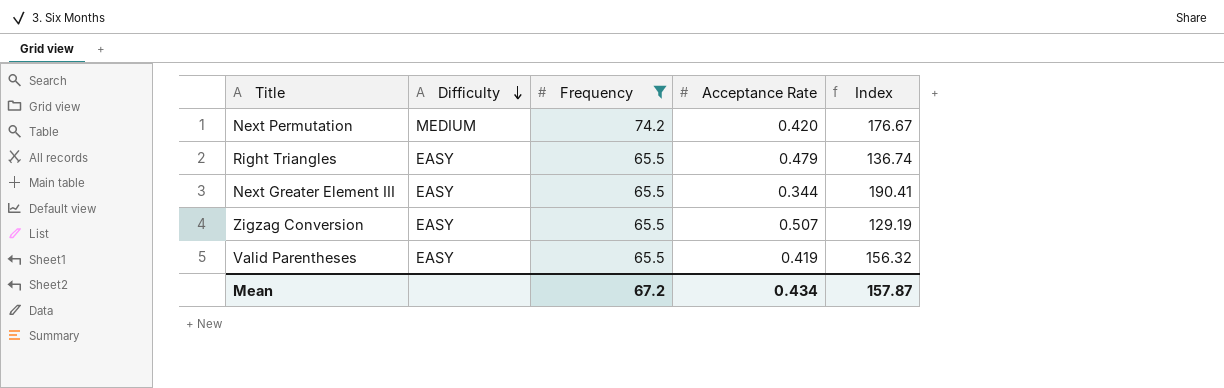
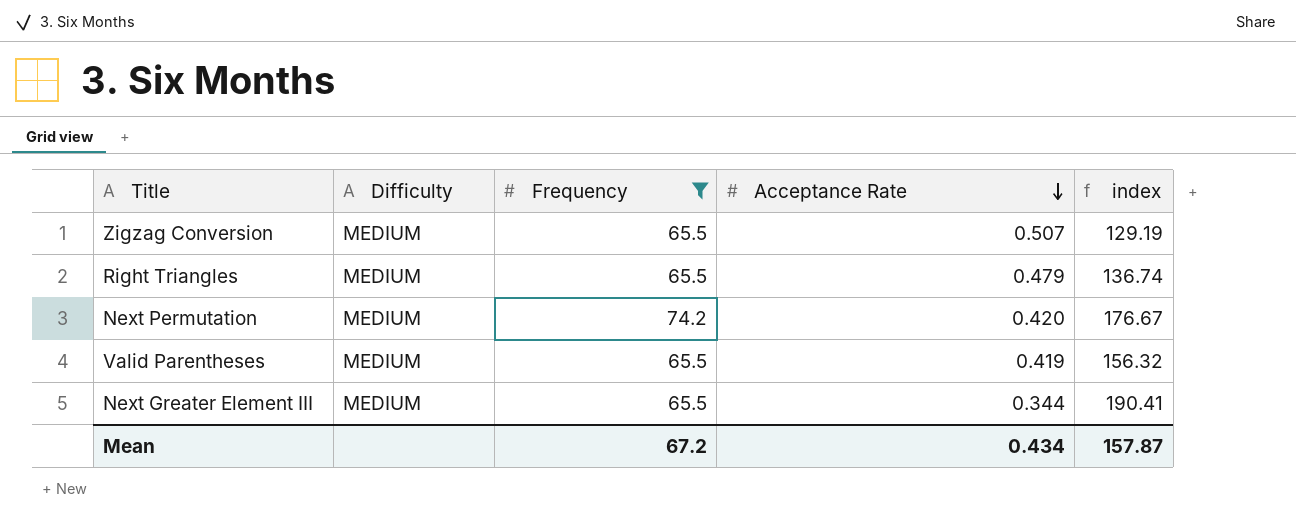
row order: Difficulty descending -> Acceptance Rate descending
column name: Index -> index
Zigzag Conversion | Difficulty: EASY -> MEDIUM
Right Triangles | Difficulty: EASY -> MEDIUM
Valid Parentheses | Difficulty: EASY -> MEDIUM
Next Greater Element III | Difficulty: EASY -> MEDIUM

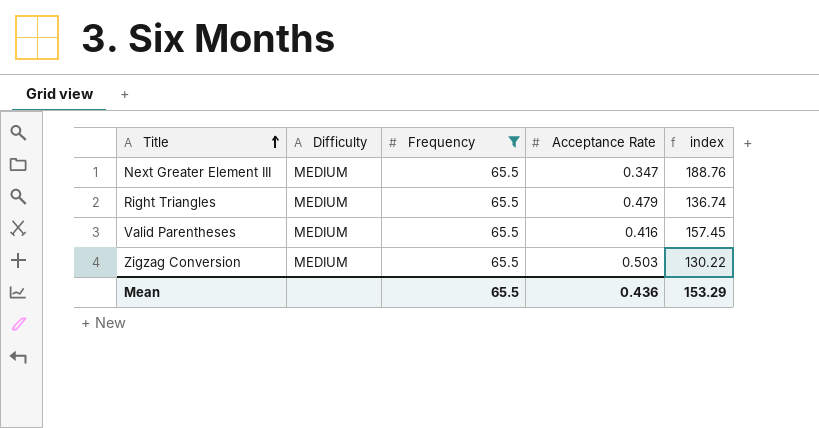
row order: Acceptance Rate descending -> Title ascending
row Next Permutation: MEDIUM | 74.2 | 0.420 | 176.67 -> none
Next Greater Element III | Acceptance Rate: 0.344 -> 0.347
Next Greater Element III | index: 190.41 -> 188.76
Valid Parentheses | Acceptance Rate: 0.419 -> 0.416
Valid Parentheses | index: 156.32 -> 157.45
Zigzag Conversion | Acceptance Rate: 0.507 -> 0.503
Zigzag Conversion | index: 129.19 -> 130.22
Mean | Frequency: 67.2 -> 65.5
Mean | Acceptance Rate: 0.434 -> 0.436
Mean | index: 157.87 -> 153.29

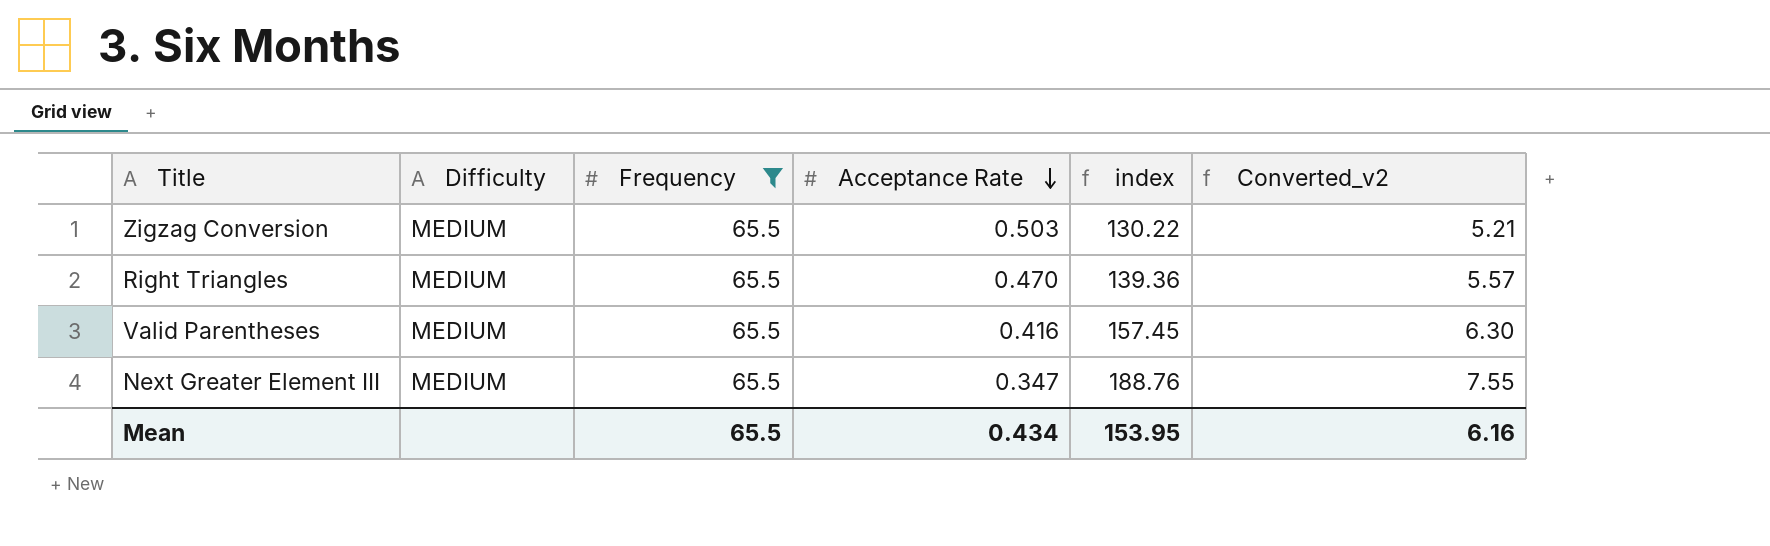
row order: Title ascending -> Acceptance Rate descending
column Converted_v2 | formula: none -> [index] * 0.04
Right Triangles | Acceptance Rate: 0.479 -> 0.470
Right Triangles | index: 136.74 -> 139.36
Mean | Acceptance Rate: 0.436 -> 0.434
Mean | index: 153.29 -> 153.95

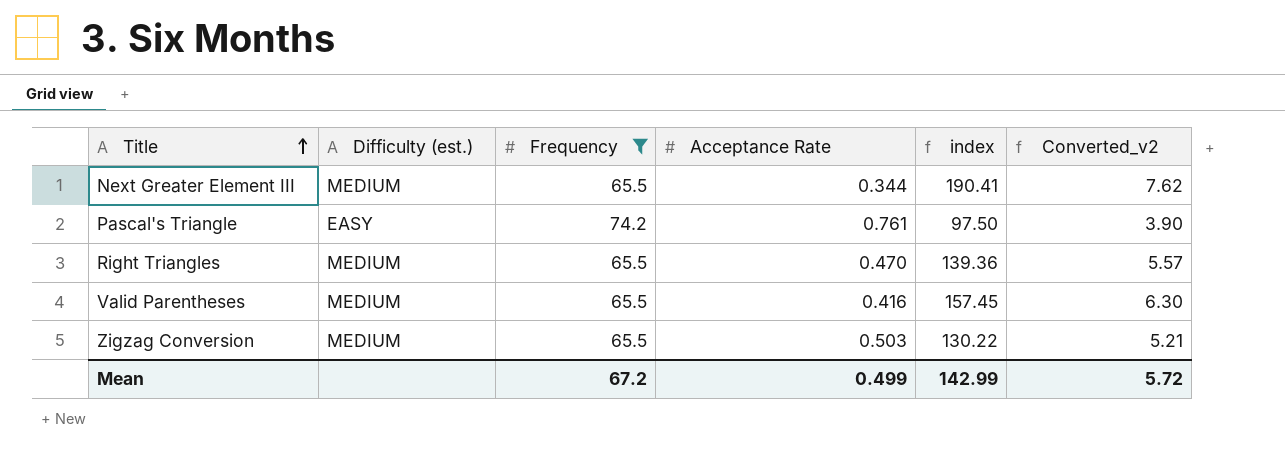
row order: Acceptance Rate descending -> Title ascending
column name: Difficulty -> Difficulty (est.)
Next Greater Element III | Acceptance Rate: 0.347 -> 0.344
Next Greater Element III | index: 188.76 -> 190.41
Next Greater Element III | Converted_v2: 7.55 -> 7.62
row Pascal's Triangle: none -> EASY | 74.2 | 0.761 | 97.50 | 3.90
Mean | Frequency: 65.5 -> 67.2
Mean | Acceptance Rate: 0.434 -> 0.499
Mean | index: 153.95 -> 142.99
Mean | Converted_v2: 6.16 -> 5.72

